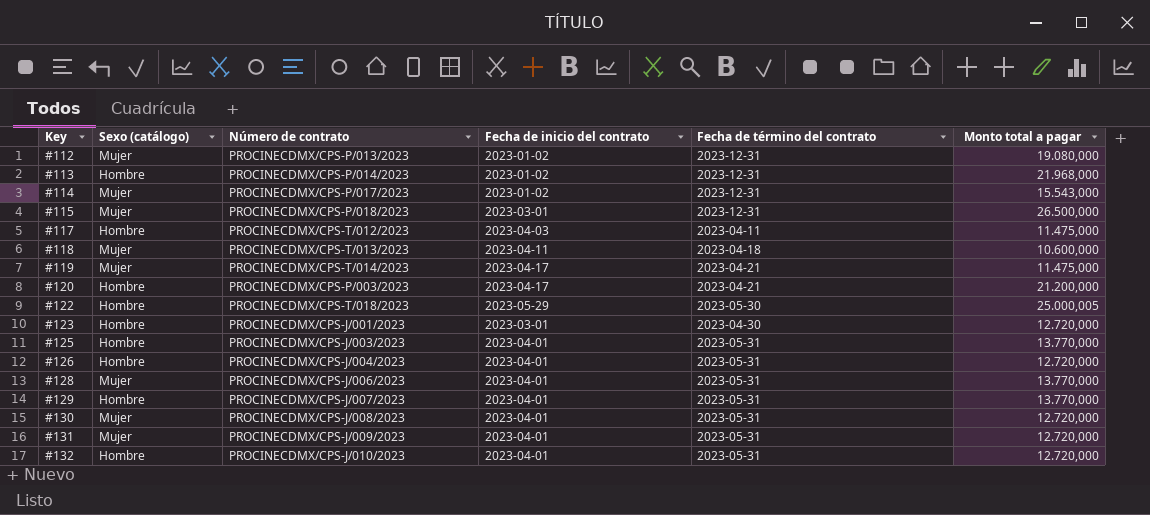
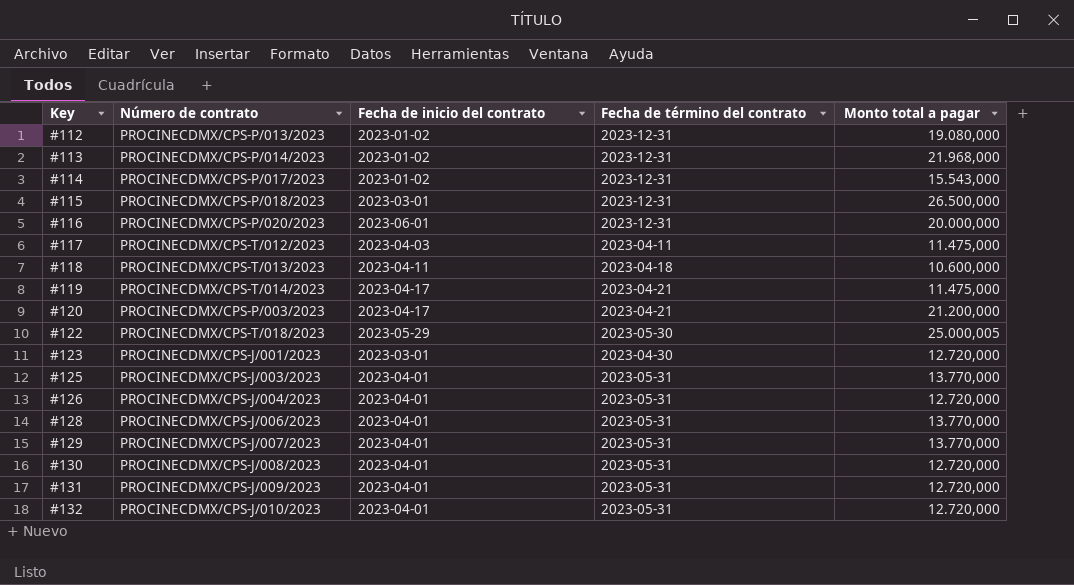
column Sexo (catálogo) | position: 2 -> none
row #116: none -> PROCINECDMX/CPS-P/020/2023 | 2023-06-01 | 2023-12-31 | 20.000,000

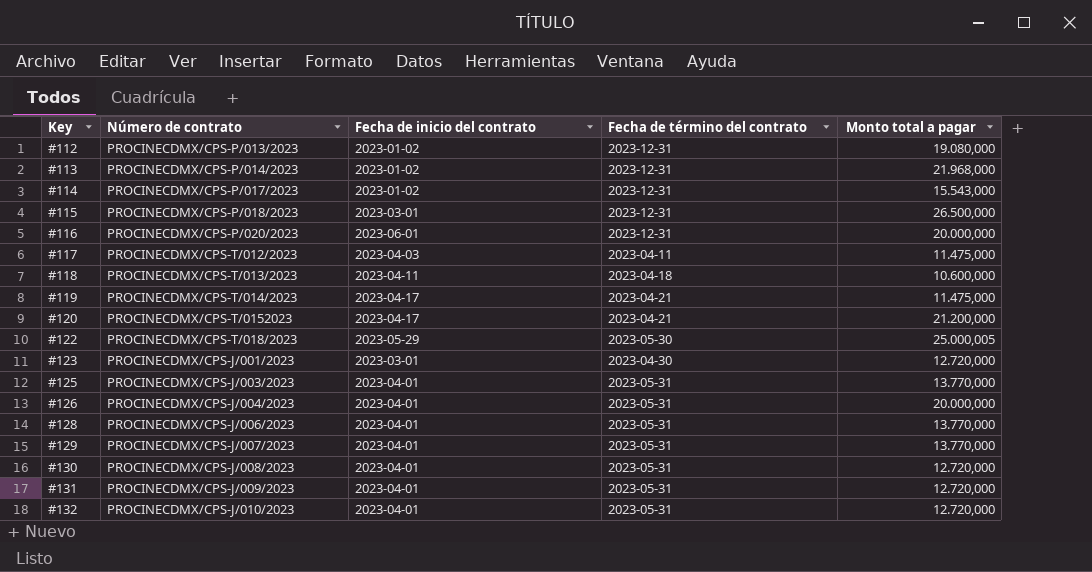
#120 | Número de contrato: PROCINECDMX/CPS-P/003/2023 -> PROCINECDMX/CPS-T/0152023
#126 | Monto total a pagar: 12.720,000 -> 20.000,000

